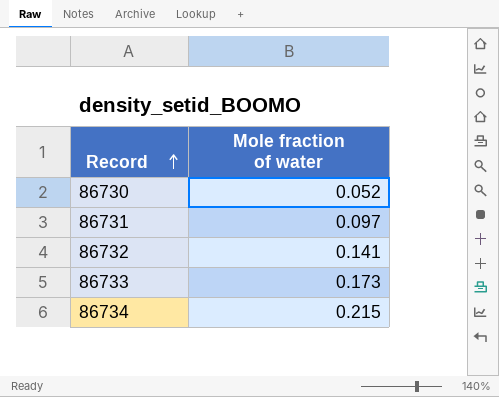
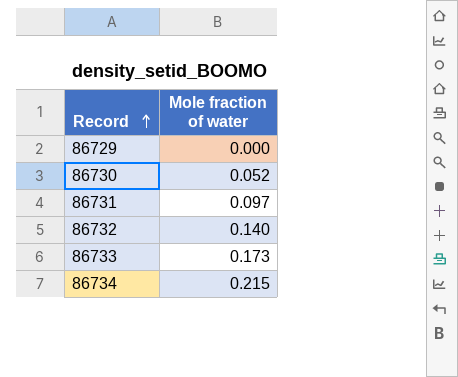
row 86729: none -> 0.000
86732 | Mole fraction of water: 0.141 -> 0.140

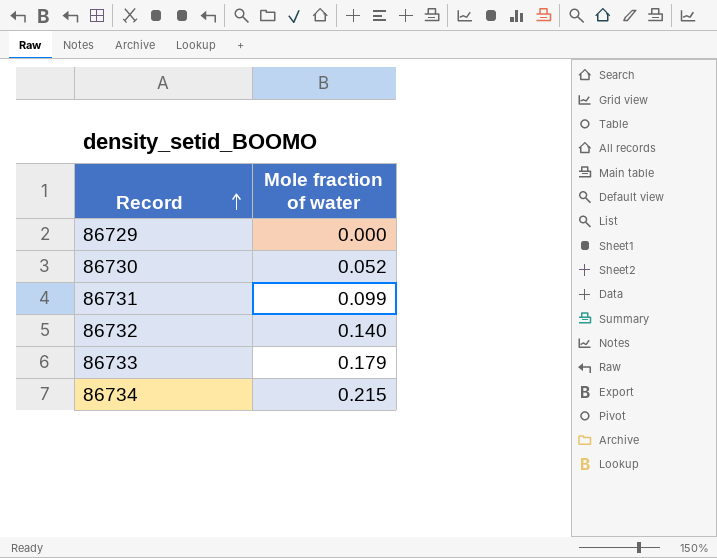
86731 | Mole fraction of water: 0.097 -> 0.099
86733 | Mole fraction of water: 0.173 -> 0.179

